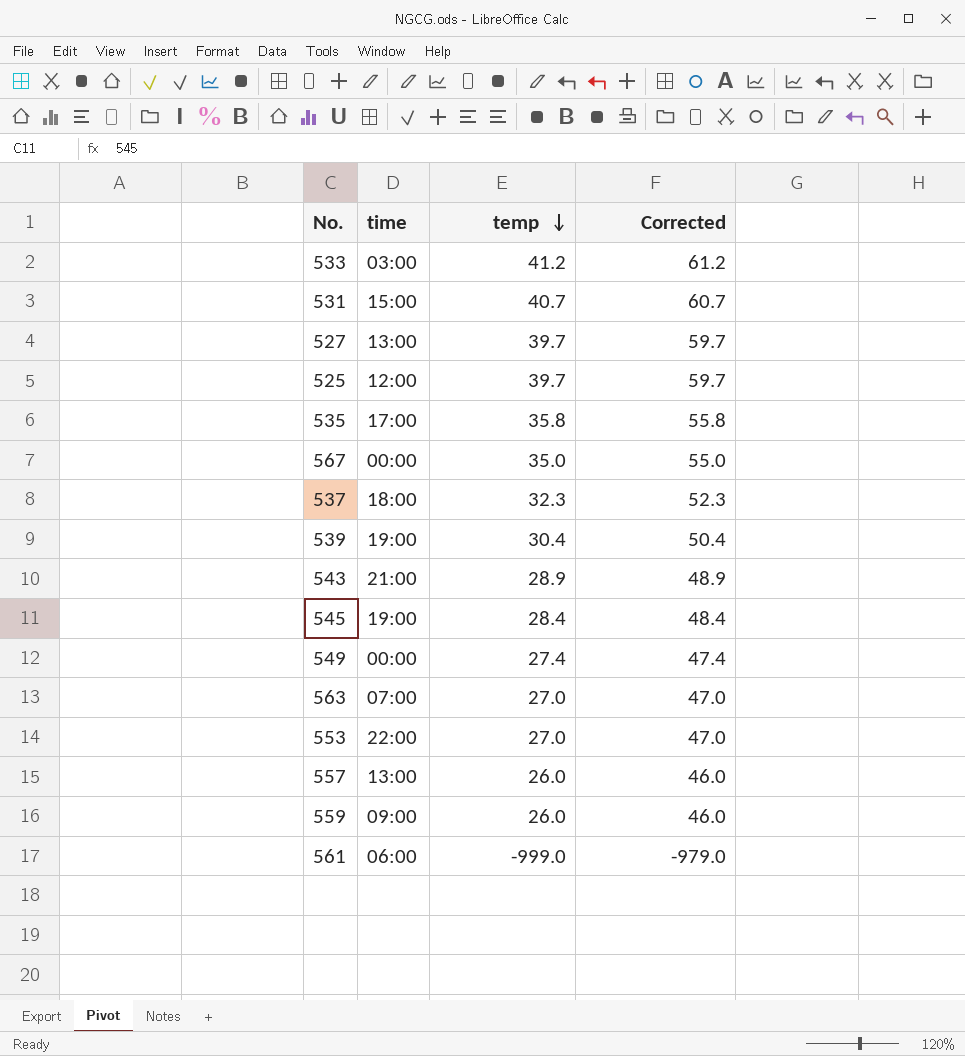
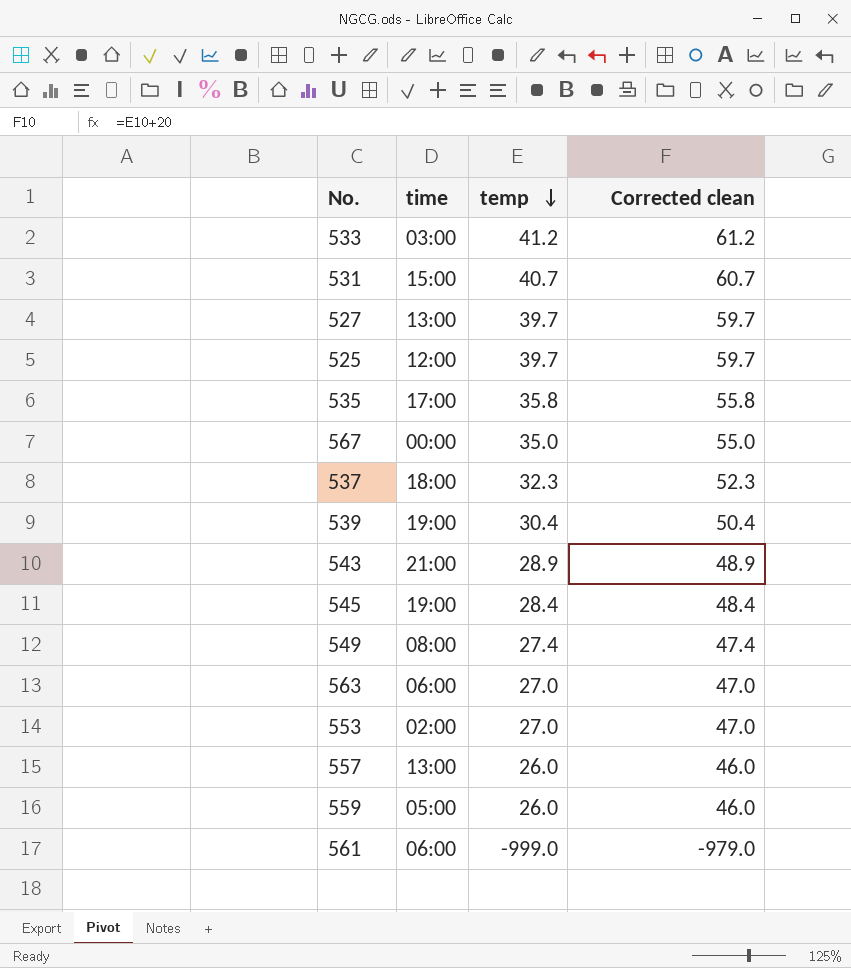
column name: Corrected -> Corrected clean
549 | time: 00:00 -> 08:00
563 | time: 07:00 -> 06:00
553 | time: 22:00 -> 02:00
559 | time: 09:00 -> 05:00

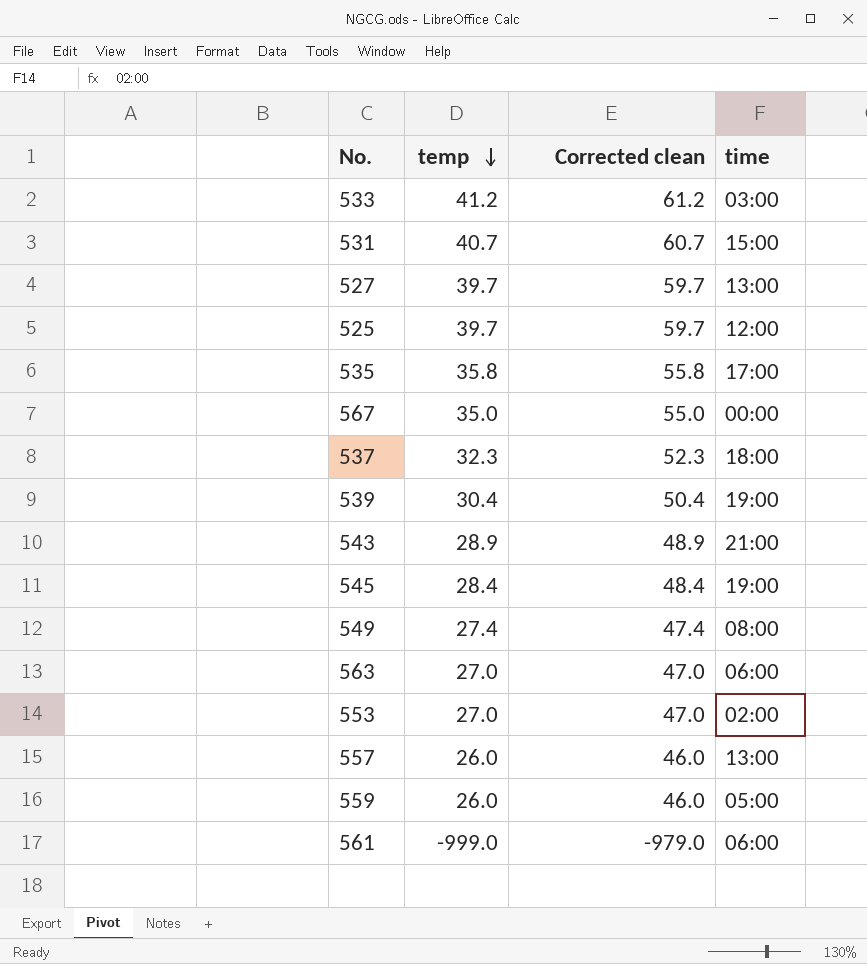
column time | position: 2 -> 4

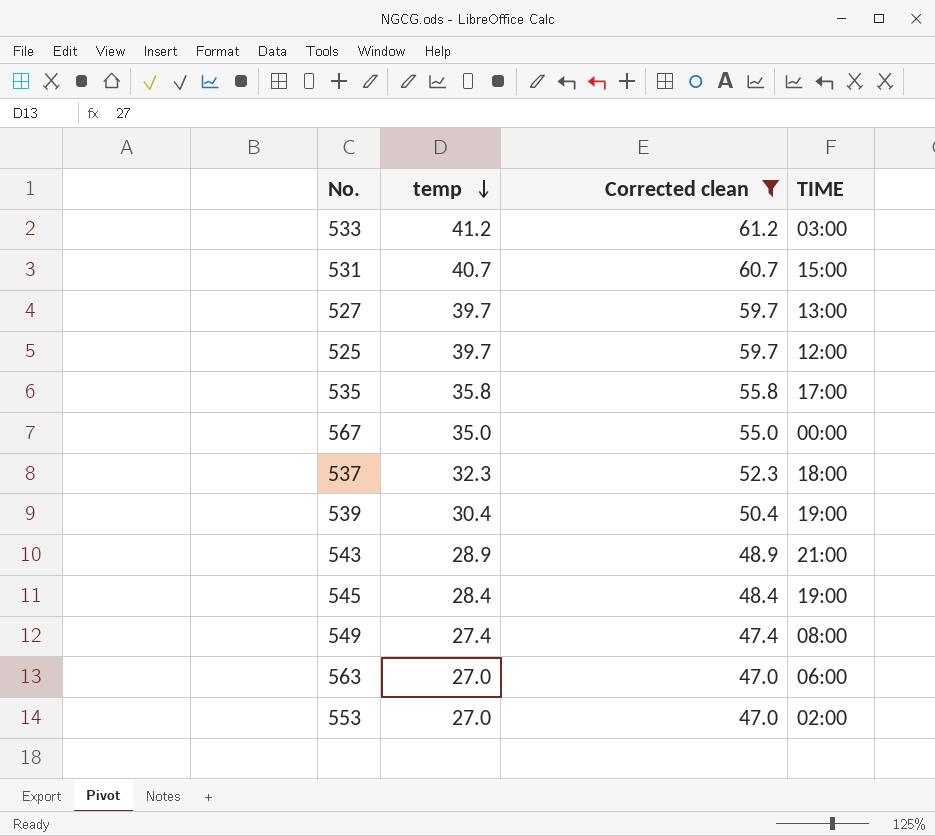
filter: none -> Corrected clean >= 47.0
column name: time -> TIME

